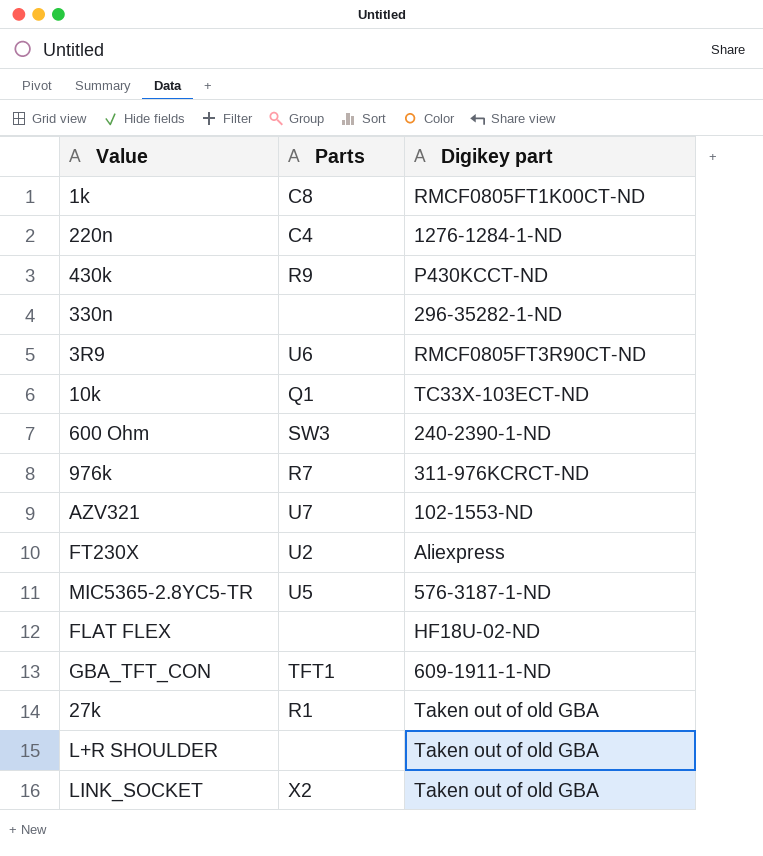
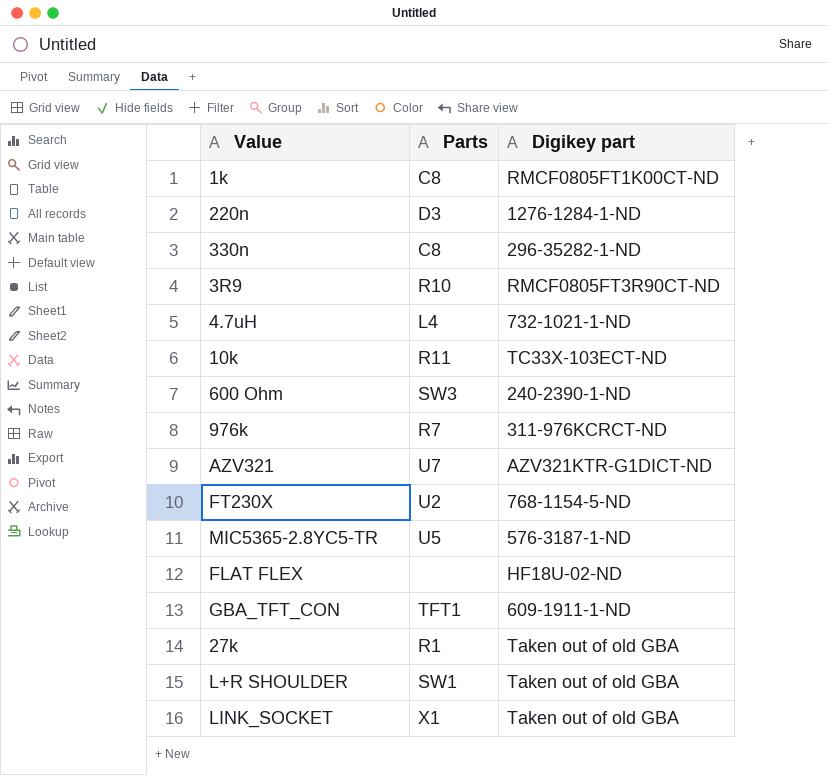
row 430k: R9 | P430KCCT-ND -> none
220n | Parts: C4 -> D3
330n | Parts: none -> C8
3R9 | Parts: U6 -> R10
row 4.7uH: none -> L4 | 732-1021-1-ND
10k | Parts: Q1 -> R11
AZV321 | Digikey part: 102-1553-ND -> AZV321KTR-G1DICT-ND
FT230X | Digikey part: Aliexpress -> 768-1154-5-ND
L+R SHOULDER | Parts: none -> SW1
LINK_SOCKET | Parts: X2 -> X1

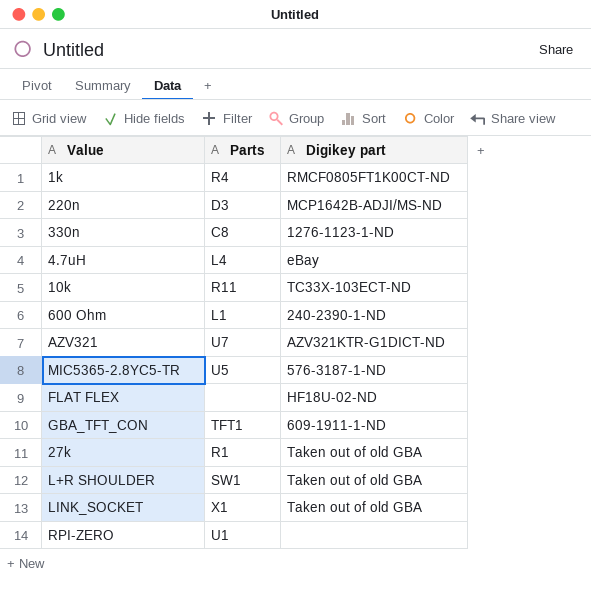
row 3R9: R10 | RMCF0805FT3R90CT-ND -> none
row 976k: R7 | 311-976KCRCT-ND -> none
row FT230X: U2 | 768-1154-5-ND -> none
1k | Parts: C8 -> R4
220n | Digikey part: 1276-1284-1-ND -> MCP1642B-ADJI/MS-ND
330n | Digikey part: 296-35282-1-ND -> 1276-1123-1-ND
4.7uH | Digikey part: 732-1021-1-ND -> eBay
600 Ohm | Parts: SW3 -> L1
row RPI-ZERO: none -> U1 | none

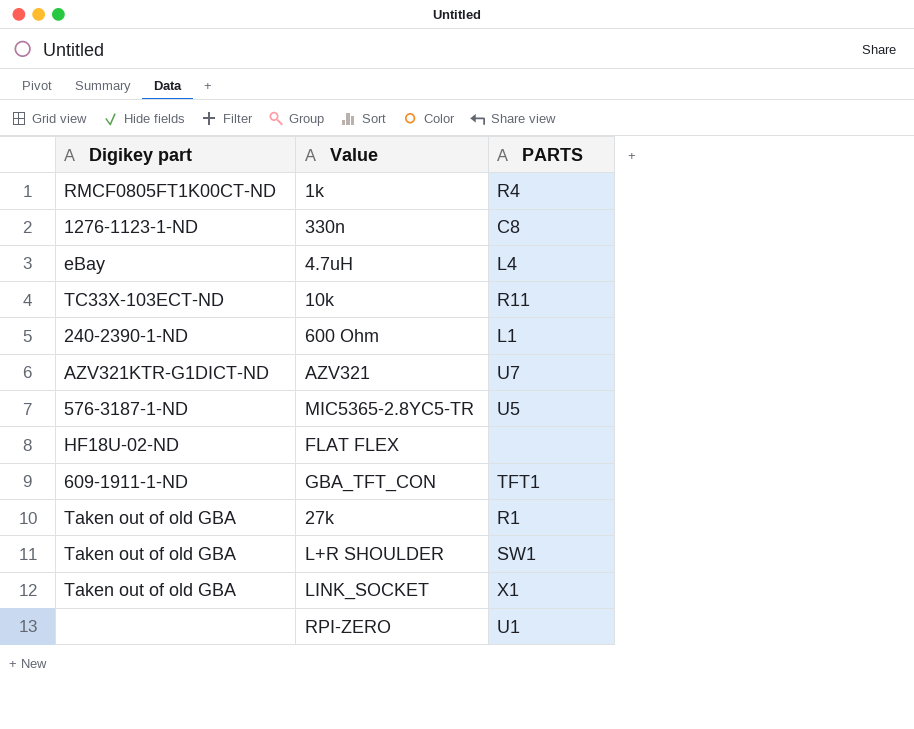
column Digikey part | position: 3 -> 1
column name: Parts -> PARTS
row 220n: D3 | MCP1642B-ADJI/MS-ND -> none

